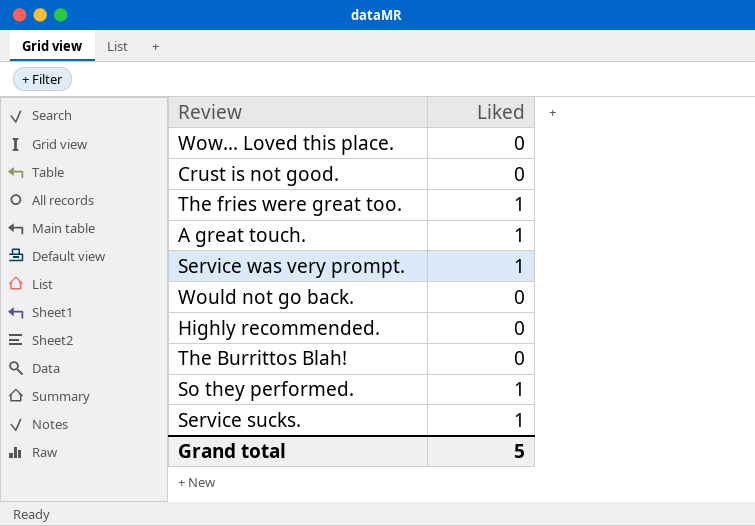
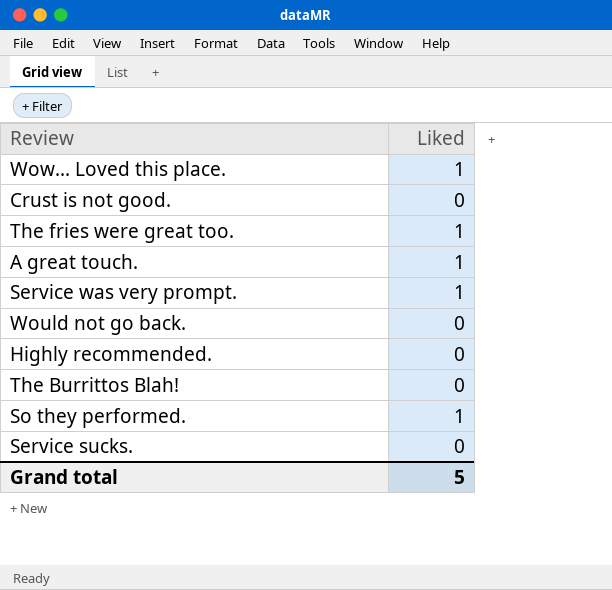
Wow... Loved this place. | Liked: 0 -> 1
Service sucks. | Liked: 1 -> 0

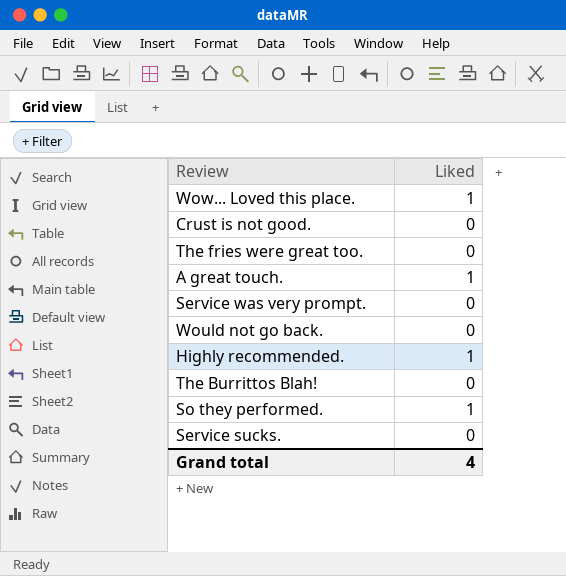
The fries were great too. | Liked: 1 -> 0
Service was very prompt. | Liked: 1 -> 0
Highly recommended. | Liked: 0 -> 1
Grand total | Liked: 5 -> 4

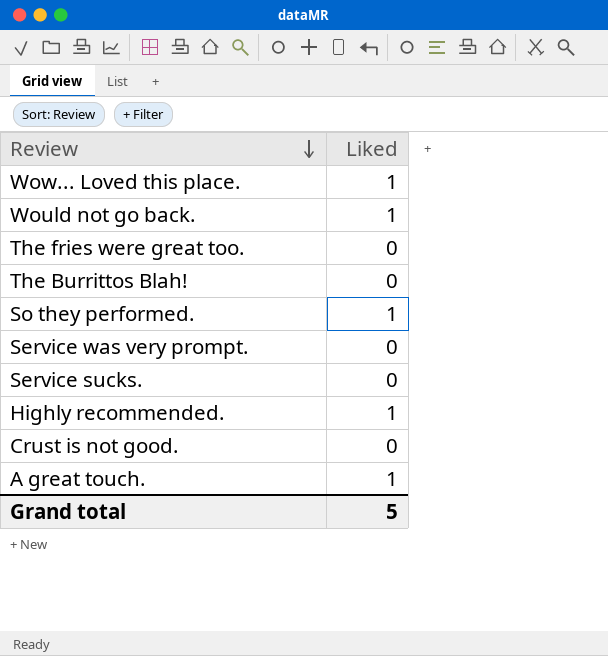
row order: none -> Review descending
Would not go back. | Liked: 0 -> 1
Grand total | Liked: 4 -> 5

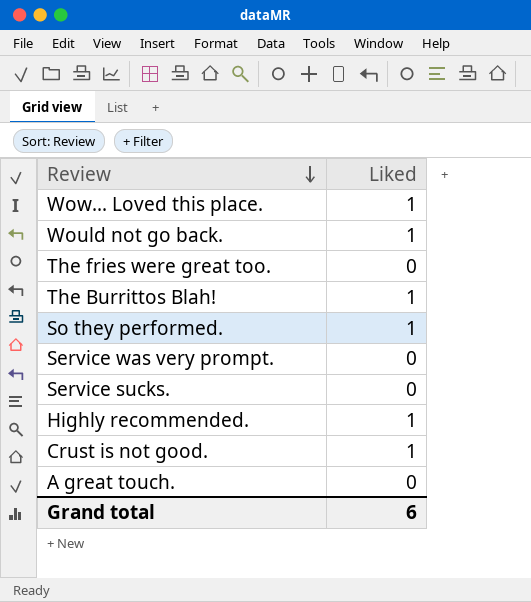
The Burrittos Blah! | Liked: 0 -> 1
Crust is not good. | Liked: 0 -> 1
A great touch. | Liked: 1 -> 0
Grand total | Liked: 5 -> 6

